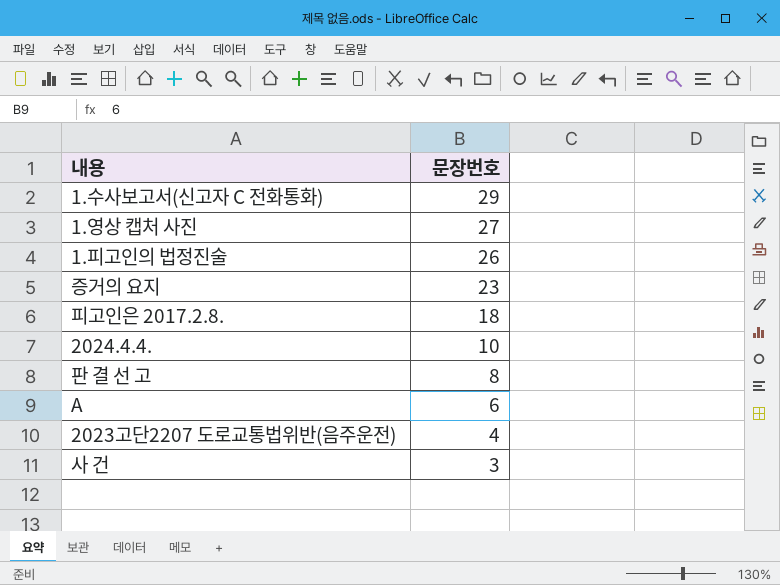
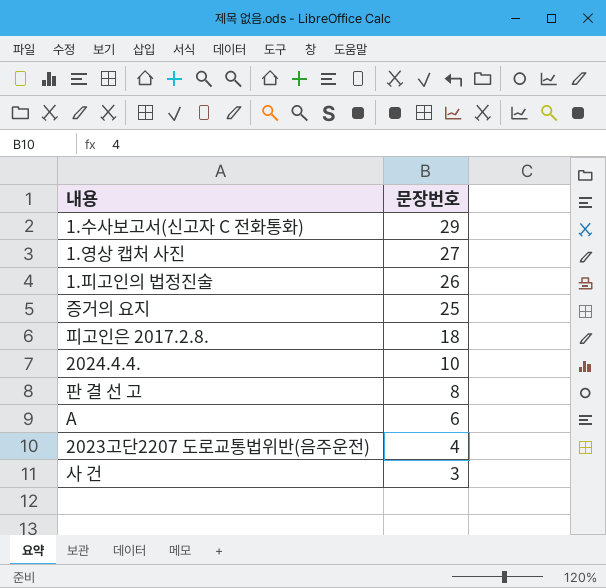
증거의 요지 | 문장번호: 23 -> 25

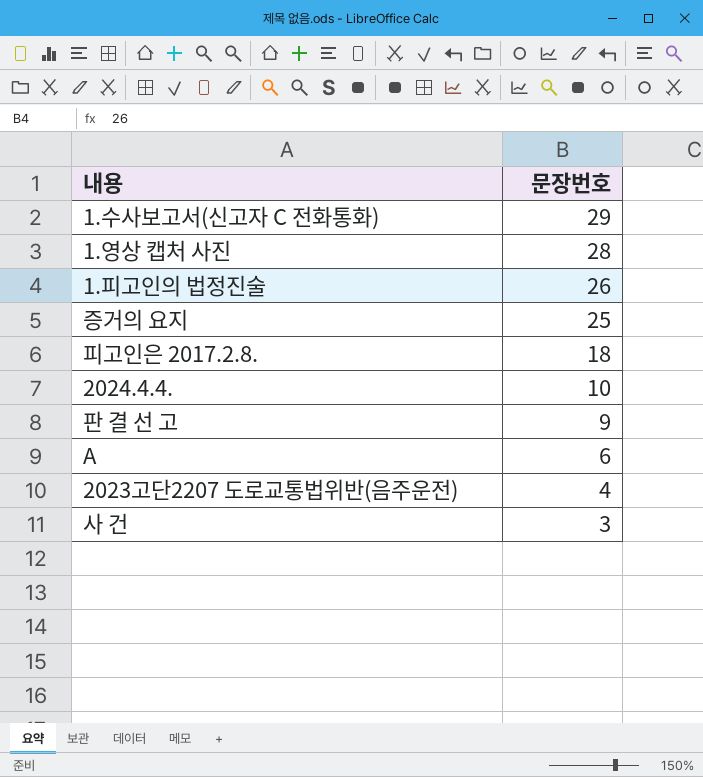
1.영상 캡처 사진 | 문장번호: 27 -> 28
판 결 선 고 | 문장번호: 8 -> 9

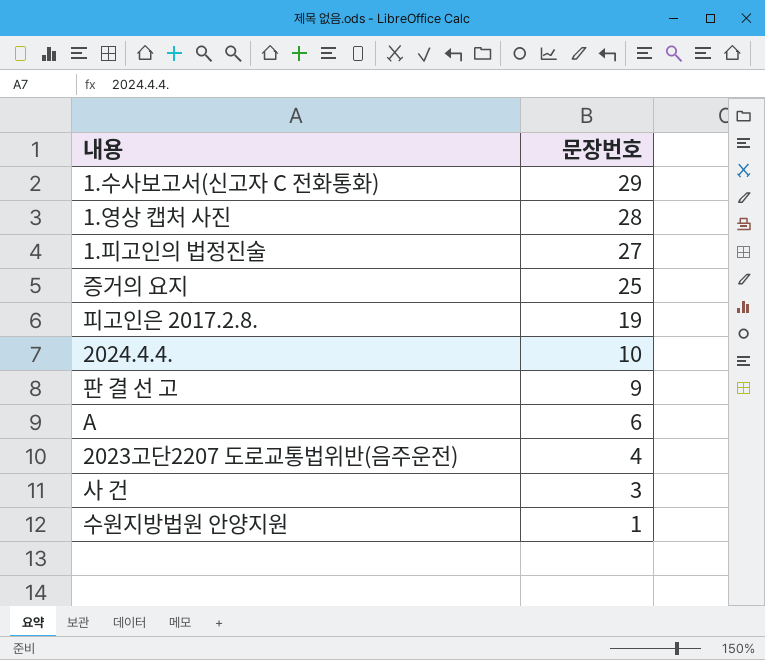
1.피고인의 법정진술 | 문장번호: 26 -> 27
피고인은 2017.2.8. | 문장번호: 18 -> 19
row 수원지방법원 안양지원: none -> 1

